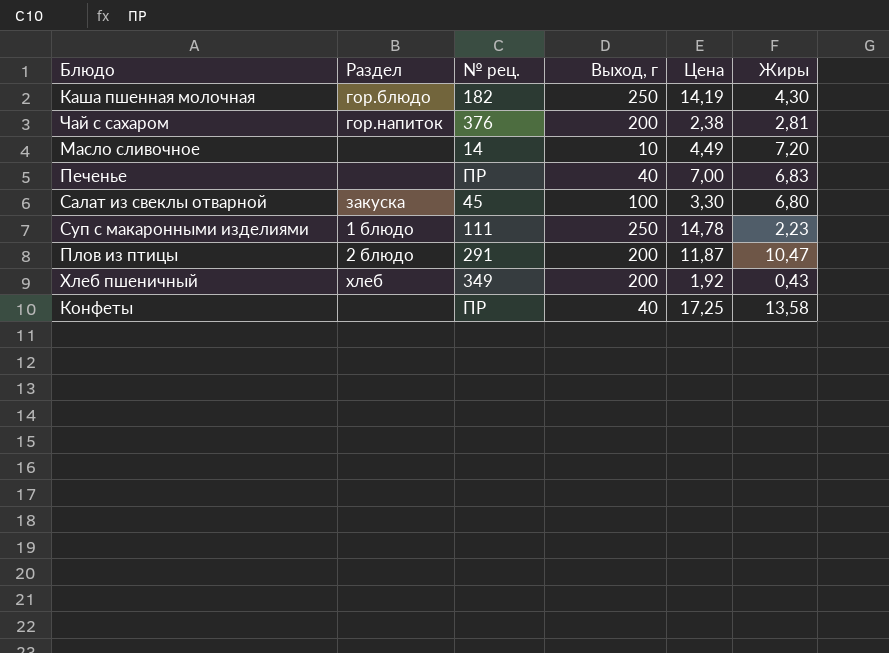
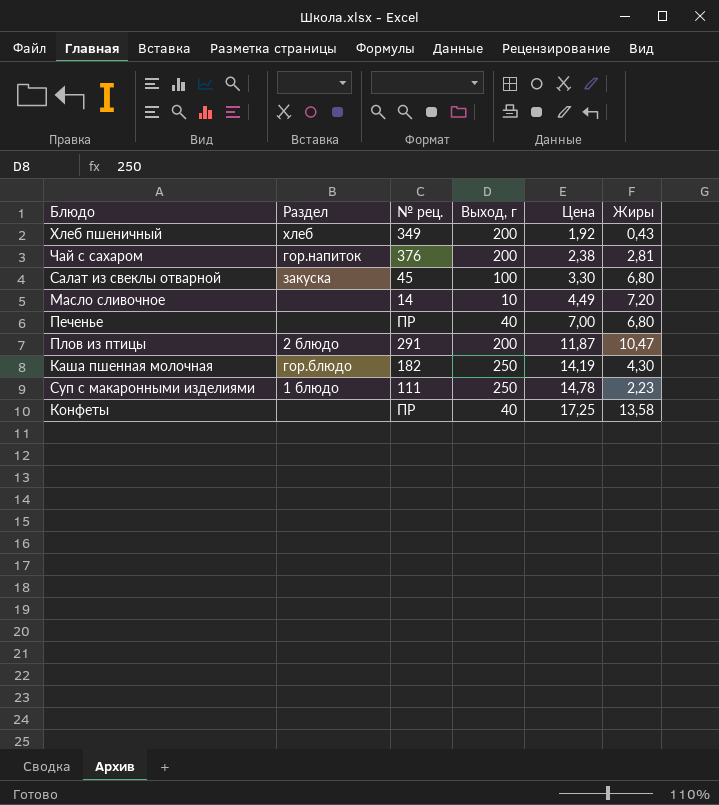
row order: none -> Цена ascending
Печенье | Жиры: 6,83 -> 6,80

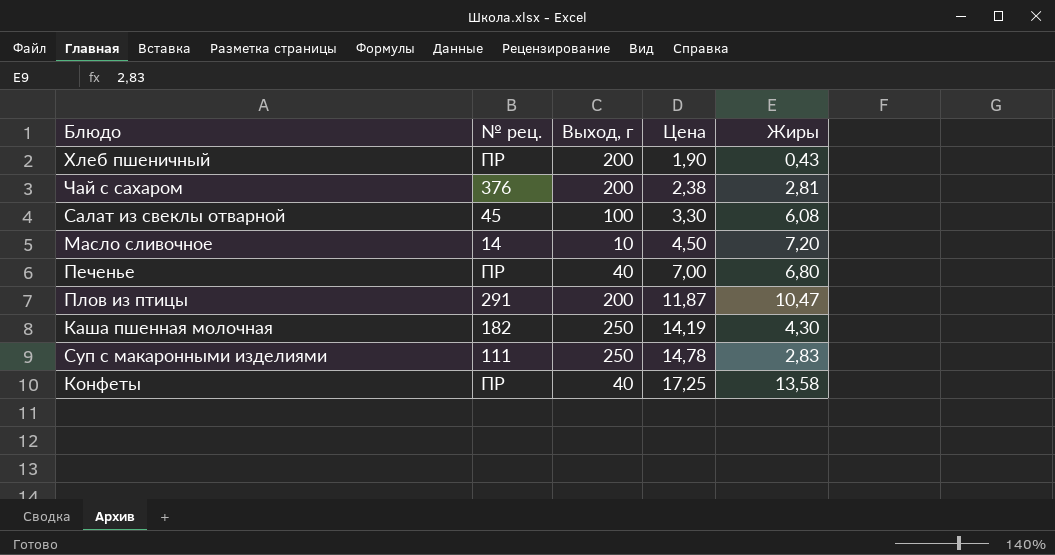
column Раздел | position: 2 -> none
Хлеб пшеничный | № рец.: 349 -> ПР
Хлеб пшеничный | Цена: 1,92 -> 1,90
Салат из свеклы отварной | Жиры: 6,80 -> 6,08
Масло сливочное | Цена: 4,49 -> 4,50
Суп с макаронными изделиями | Жиры: 2,23 -> 2,83

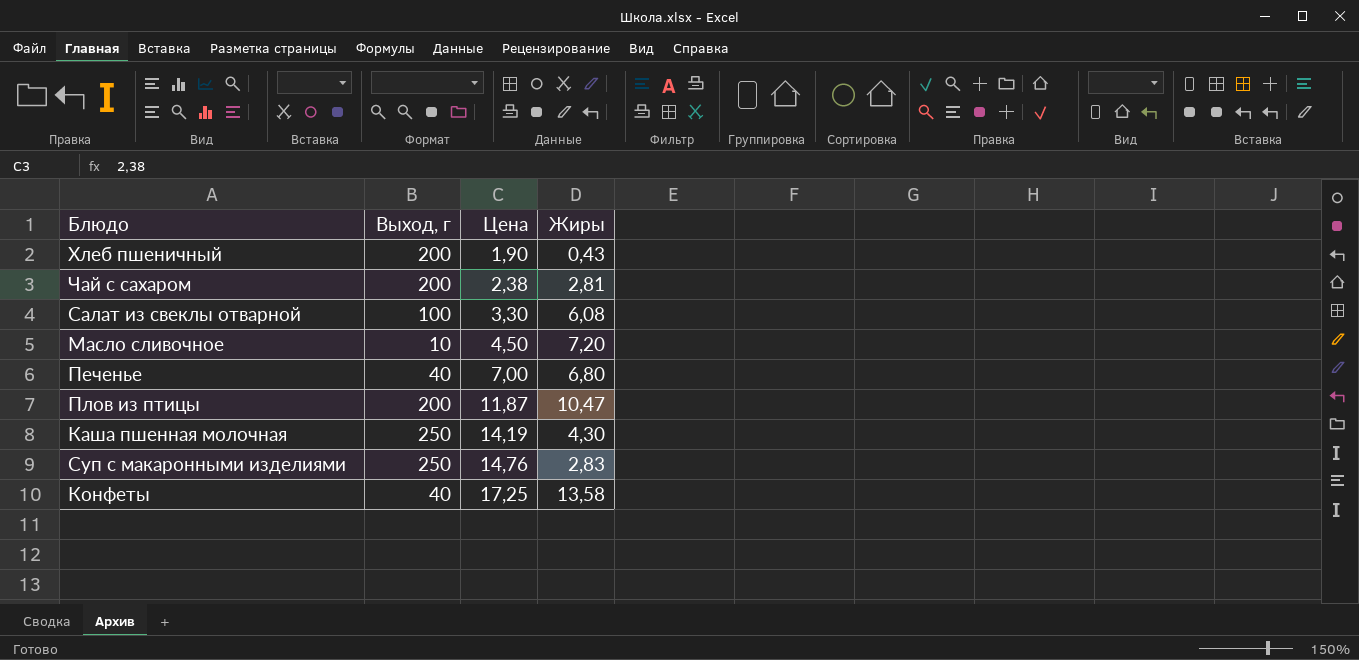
column № рец. | position: 2 -> none
Суп с макаронными изделиями | Цена: 14,78 -> 14,76

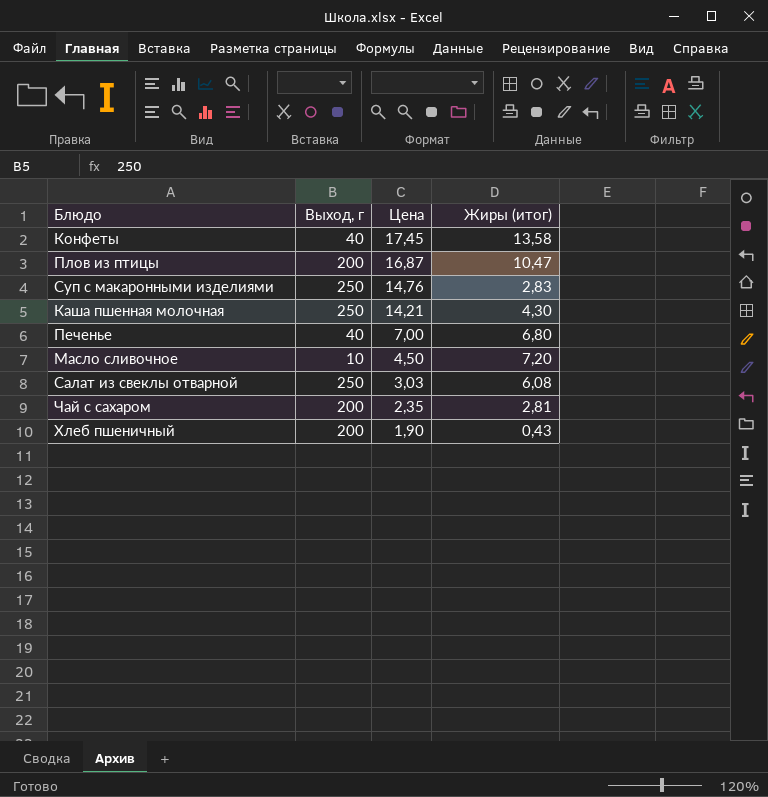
row order: Цена ascending -> Цена descending
column name: Жиры -> Жиры (итог)
Конфеты | Цена: 17,25 -> 17,45
Плов из птицы | Цена: 11,87 -> 16,87
Каша пшенная молочная | Цена: 14,19 -> 14,21
Салат из свеклы отварной | Выход, г: 100 -> 250
Салат из свеклы отварной | Цена: 3,30 -> 3,03
Чай с сахаром | Цена: 2,38 -> 2,35

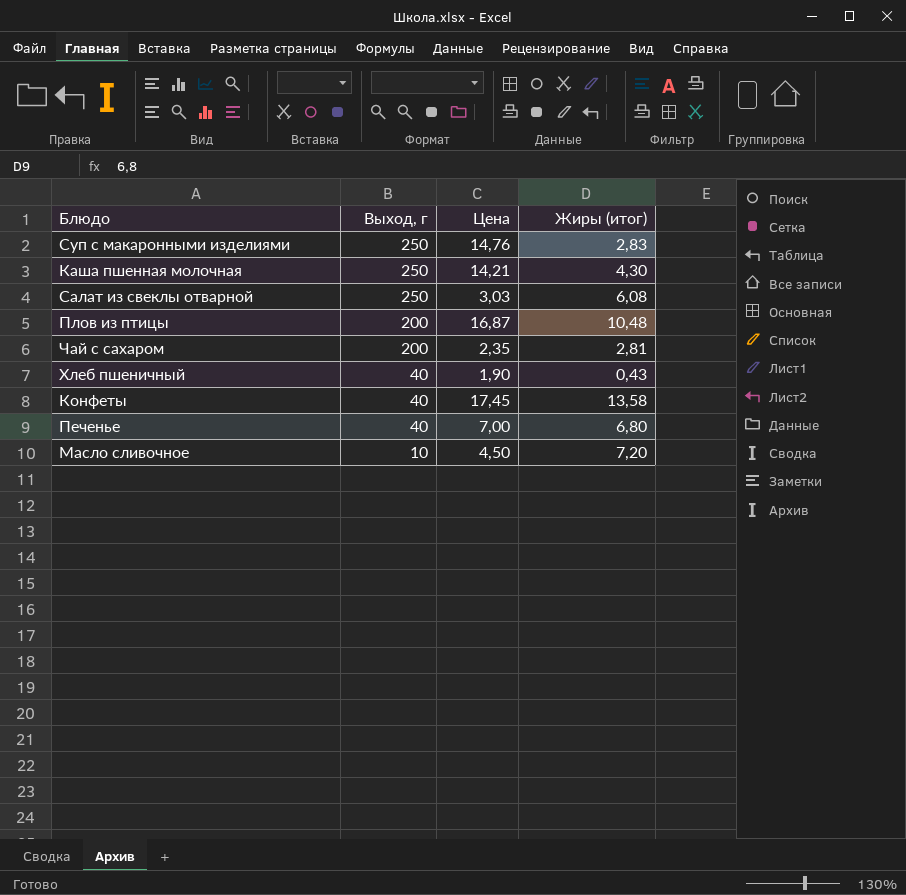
row order: Цена descending -> Выход, г descending
Плов из птицы | Жиры (итог): 10,47 -> 10,48
Хлеб пшеничный | Выход, г: 200 -> 40

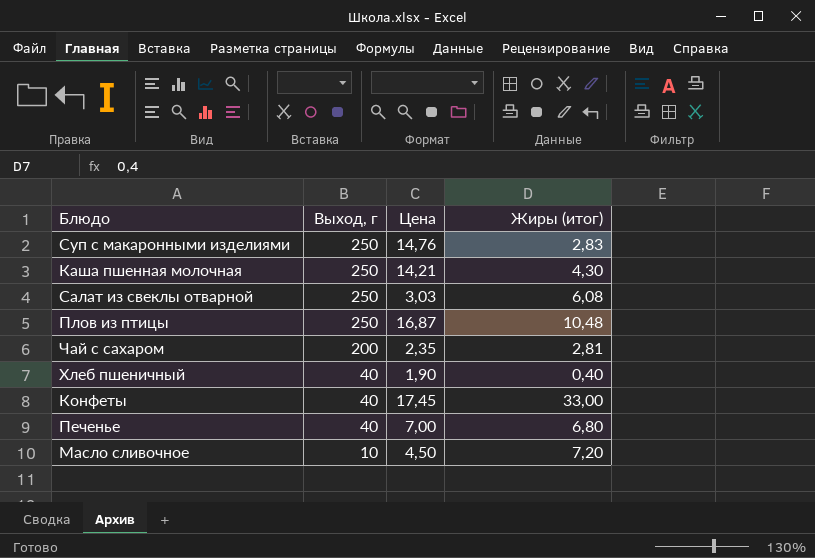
Плов из птицы | Выход, г: 200 -> 250
Хлеб пшеничный | Жиры (итог): 0,43 -> 0,40
Конфеты | Жиры (итог): 13,58 -> 33,00

